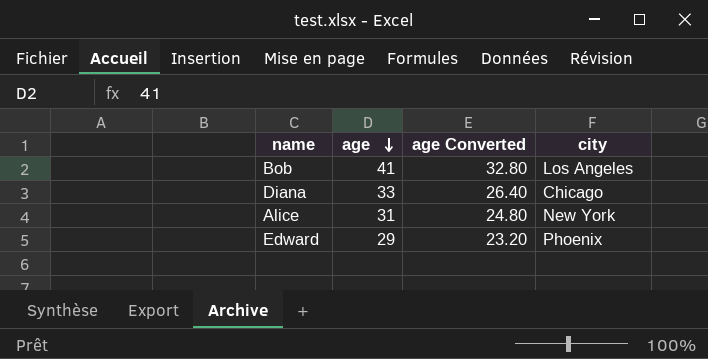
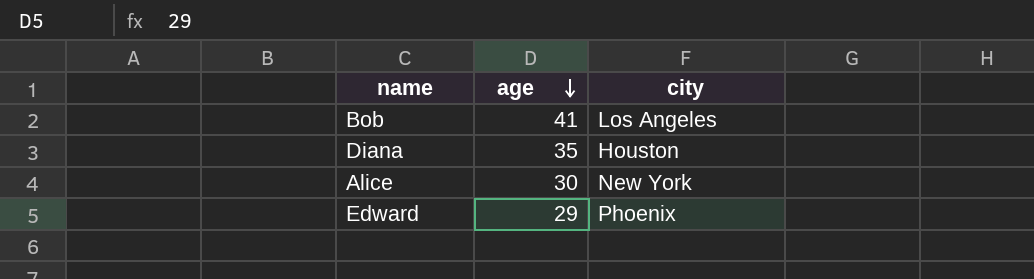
column age Converted | formula: [age] * 0.8 -> none
Diana | age: 33 -> 35
Diana | city: Chicago -> Houston
Alice | age: 31 -> 30

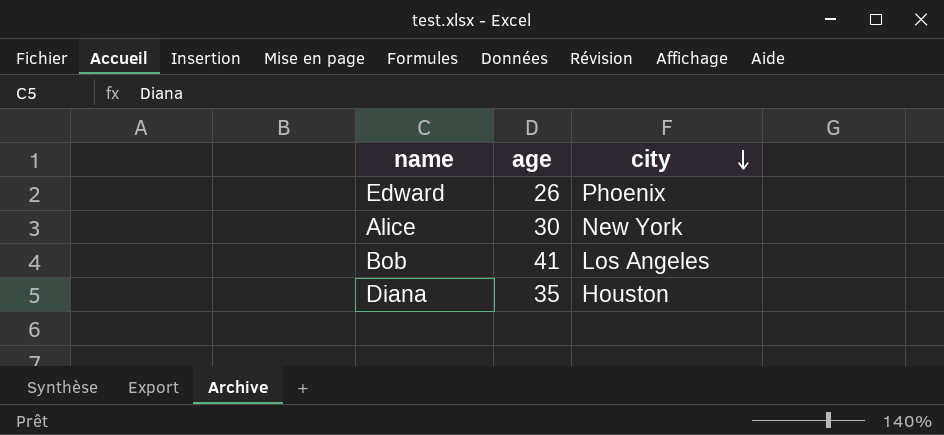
row order: age descending -> city descending
Edward | age: 29 -> 26

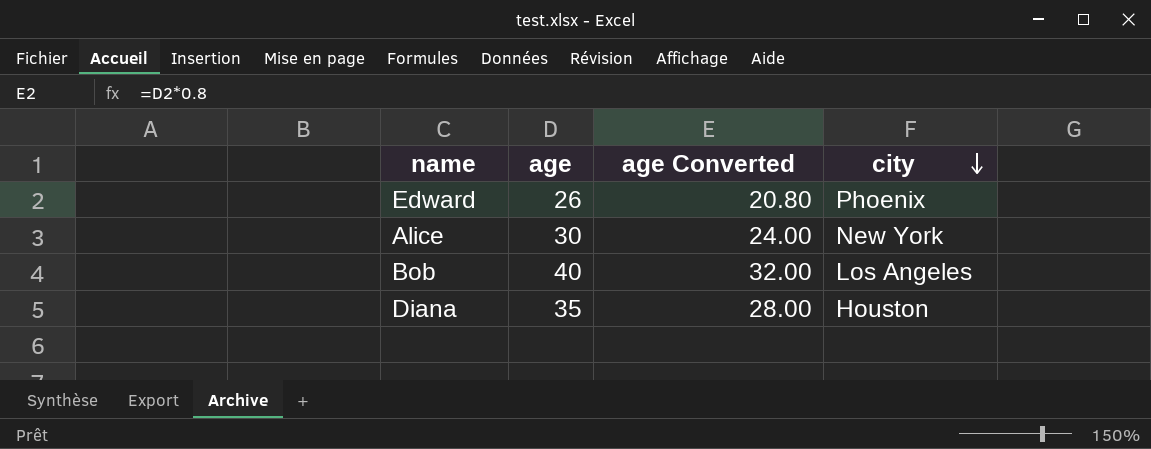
column age Converted | formula: none -> [age] * 0.8
Bob | age: 41 -> 40

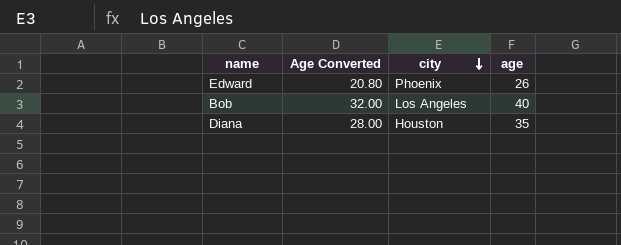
column name: age Converted -> Age Converted
column age | position: 2 -> 4
row Alice: 30 | 24.00 | New York -> none

